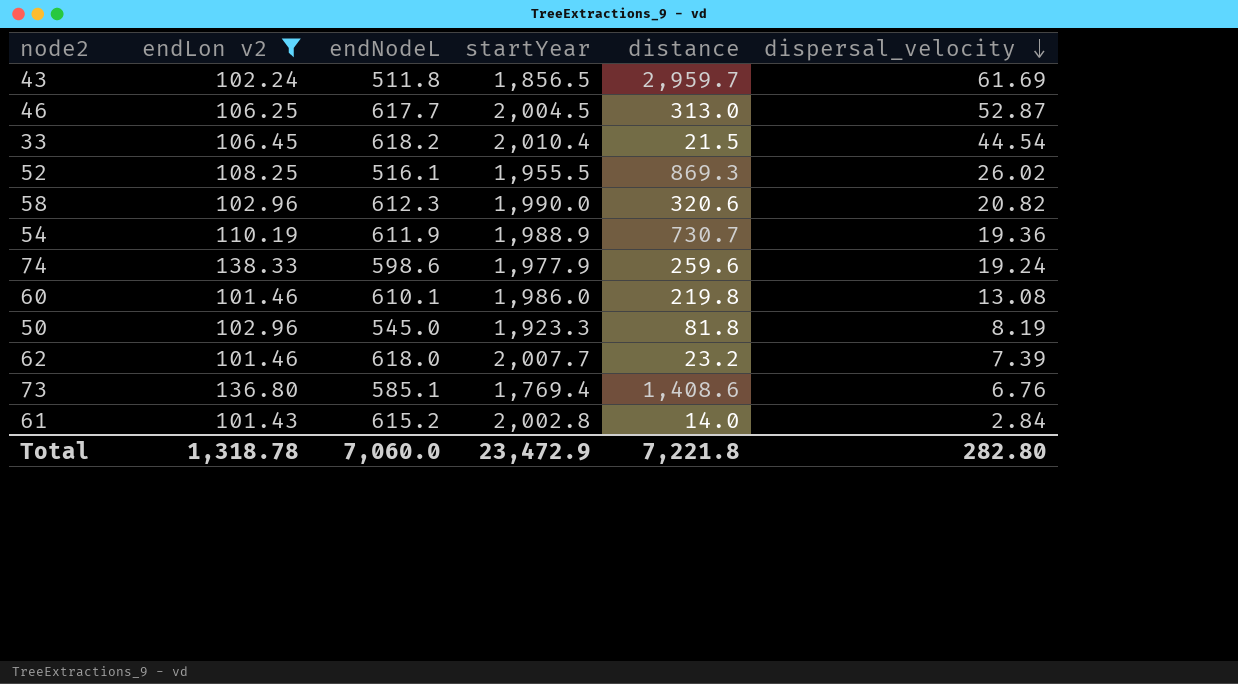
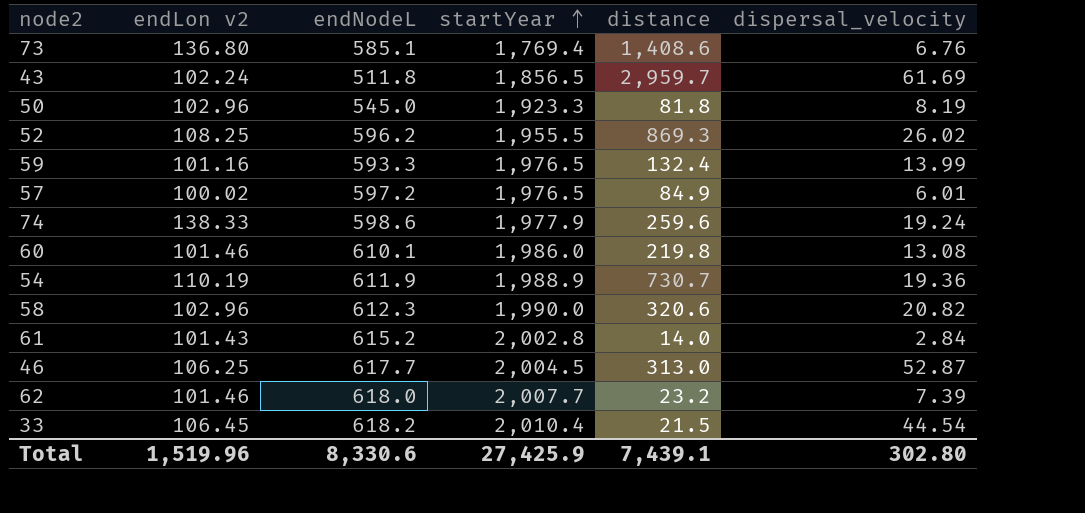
filter: endLon v2 >= 101.43 -> none
row order: dispersal_velocity descending -> startYear ascending
52 | endNodeL: 516.1 -> 596.2
Total | endLon v2: 1,318.78 -> 1,519.96
Total | endNodeL: 7,060.0 -> 8,330.6
Total | startYear: 23,472.9 -> 27,425.9
Total | distance: 7,221.8 -> 7,439.1
Total | dispersal_velocity: 282.80 -> 302.80

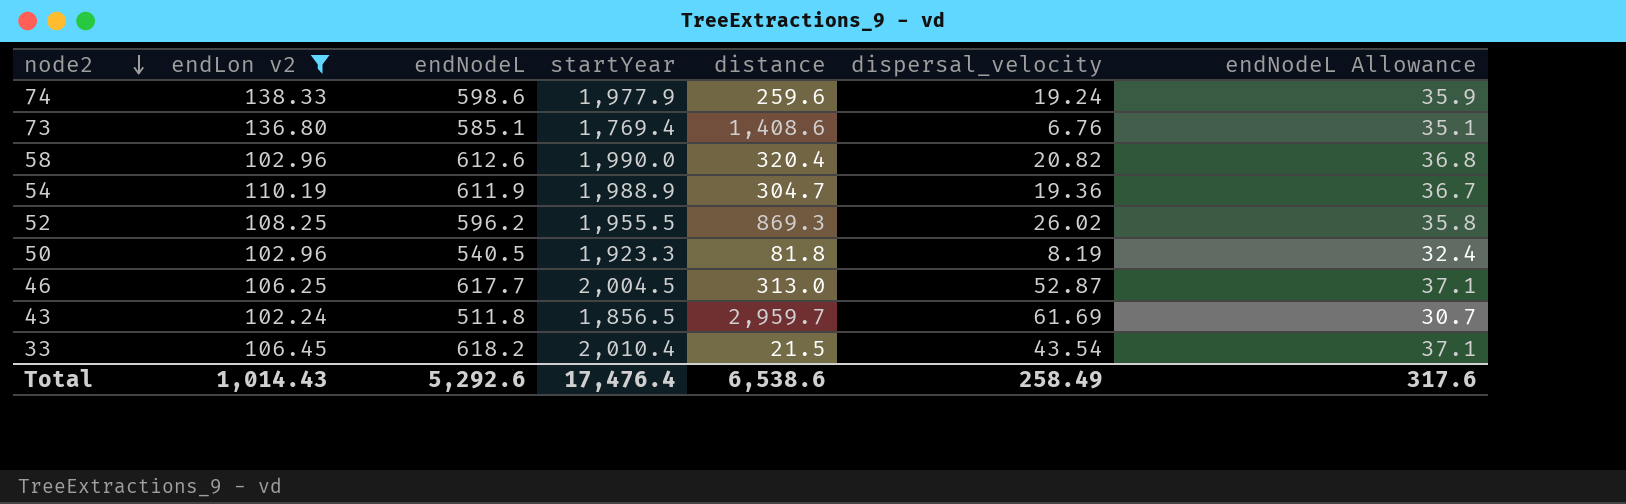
filter: none -> endLon v2 >= 102.24
row order: startYear ascending -> node2 descending
column endNodeL Allowance | formula: none -> [endNodeL] * 0.06
58 | endNodeL: 612.3 -> 612.6
58 | distance: 320.6 -> 320.4
54 | distance: 730.7 -> 304.7
50 | endNodeL: 545.0 -> 540.5
33 | dispersal_velocity: 44.54 -> 43.54
Total | endLon v2: 1,519.96 -> 1,014.43
Total | endNodeL: 8,330.6 -> 5,292.6
Total | startYear: 27,425.9 -> 17,476.4
Total | distance: 7,439.1 -> 6,538.6
Total | dispersal_velocity: 302.80 -> 258.49

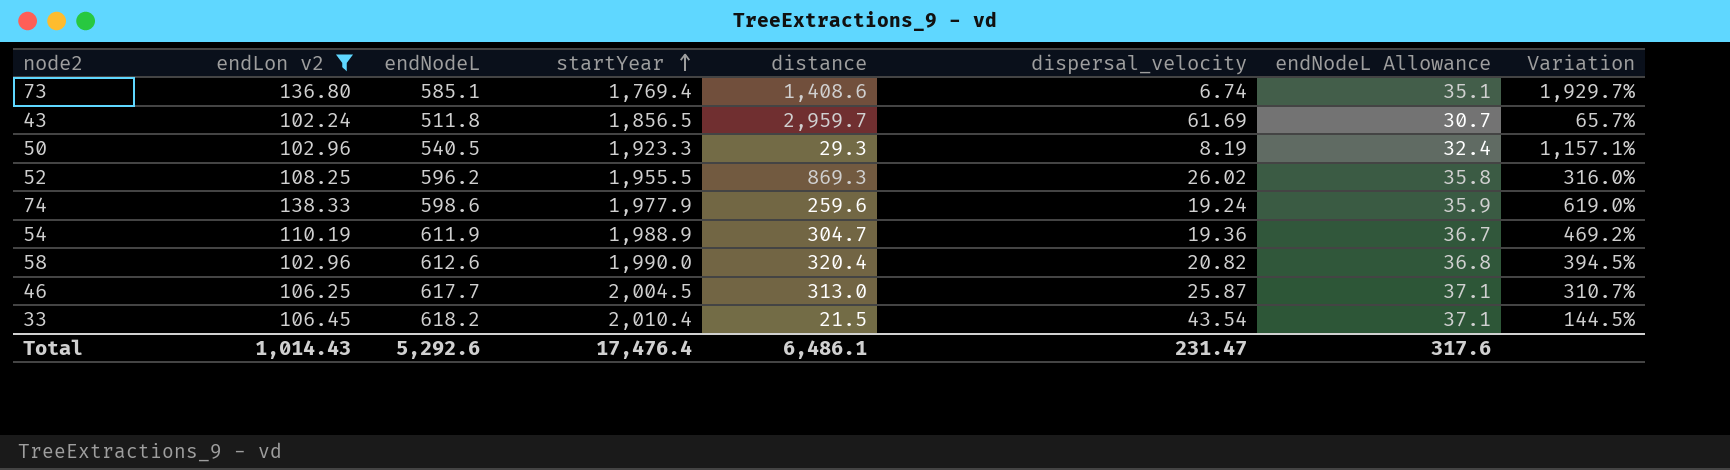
row order: node2 descending -> startYear ascending
column Variation | formula: none -> ([endLon v2] - [dispersal_velocity]) / [dispersal_velocity]
73 | dispersal_velocity: 6.76 -> 6.74
50 | distance: 81.8 -> 29.3
46 | dispersal_velocity: 52.87 -> 25.87
Total | distance: 6,538.6 -> 6,486.1
Total | dispersal_velocity: 258.49 -> 231.47

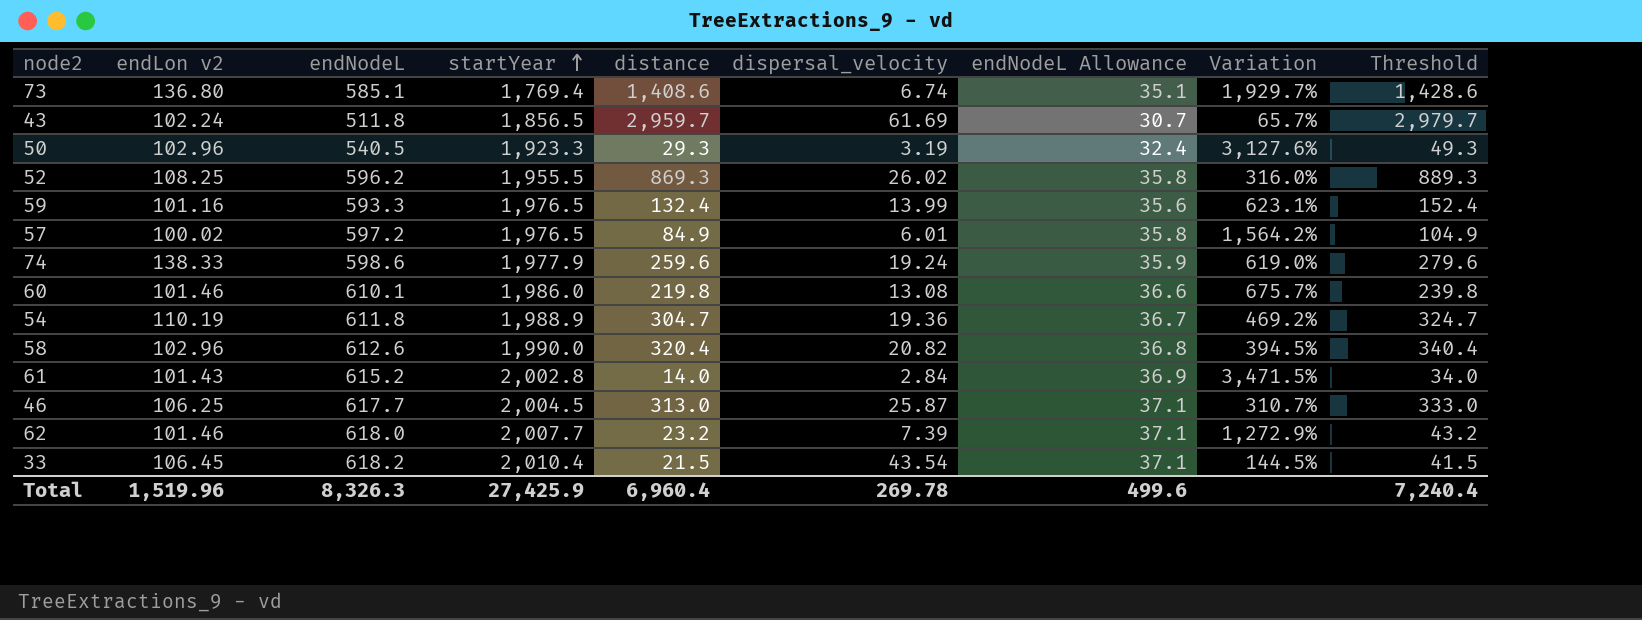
filter: endLon v2 >= 102.24 -> none
column Threshold | formula: none -> [distance] + 20
50 | dispersal_velocity: 8.19 -> 3.19
50 | Variation: 1,157.1% -> 3,127.6%
54 | endNodeL: 611.9 -> 611.8
Total | endLon v2: 1,014.43 -> 1,519.96
Total | endNodeL: 5,292.6 -> 8,326.3
Total | startYear: 17,476.4 -> 27,425.9
Total | distance: 6,486.1 -> 6,960.4
Total | dispersal_velocity: 231.47 -> 269.78
Total | endNodeL Allowance: 317.6 -> 499.6

